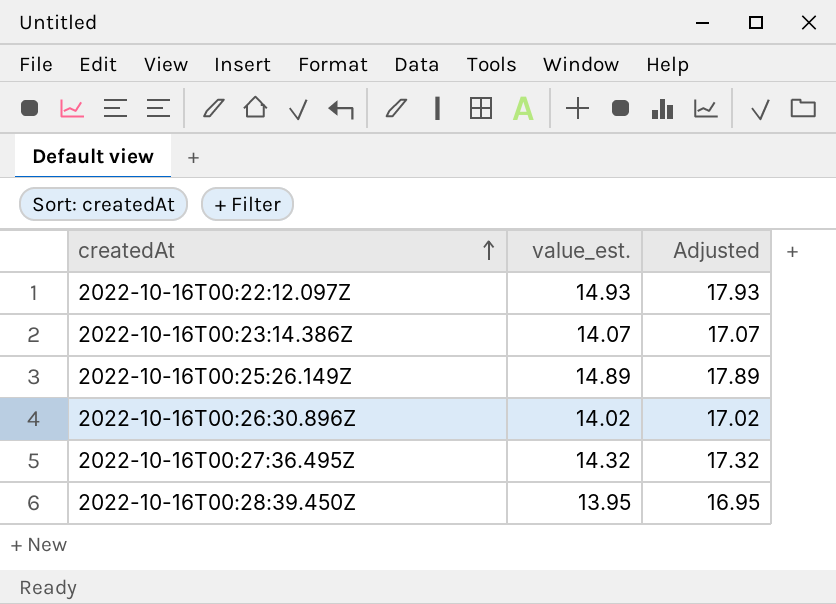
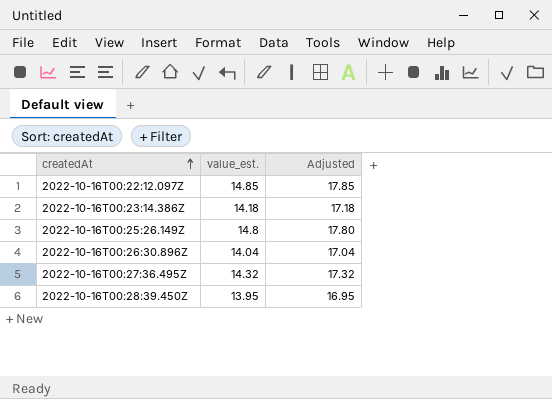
2022-10-16T00:22:12.097Z | value_est.: 14.93 -> 14.85
2022-10-16T00:22:12.097Z | Adjusted: 17.93 -> 17.85
2022-10-16T00:23:14.386Z | value_est.: 14.07 -> 14.18
2022-10-16T00:23:14.386Z | Adjusted: 17.07 -> 17.18
2022-10-16T00:25:26.149Z | value_est.: 14.89 -> 14.8
2022-10-16T00:25:26.149Z | Adjusted: 17.89 -> 17.80
2022-10-16T00:26:30.896Z | value_est.: 14.02 -> 14.04
2022-10-16T00:26:30.896Z | Adjusted: 17.02 -> 17.04

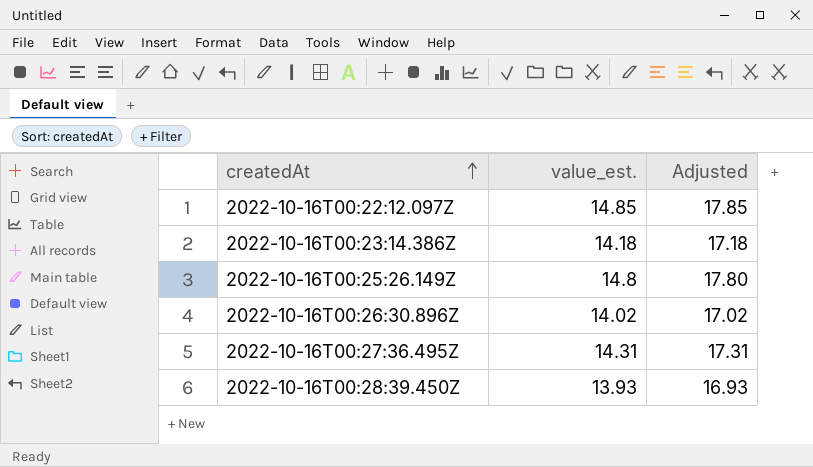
2022-10-16T00:26:30.896Z | value_est.: 14.04 -> 14.02
2022-10-16T00:26:30.896Z | Adjusted: 17.04 -> 17.02
2022-10-16T00:27:36.495Z | value_est.: 14.32 -> 14.31
2022-10-16T00:27:36.495Z | Adjusted: 17.32 -> 17.31
2022-10-16T00:28:39.450Z | value_est.: 13.95 -> 13.93
2022-10-16T00:28:39.450Z | Adjusted: 16.95 -> 16.93

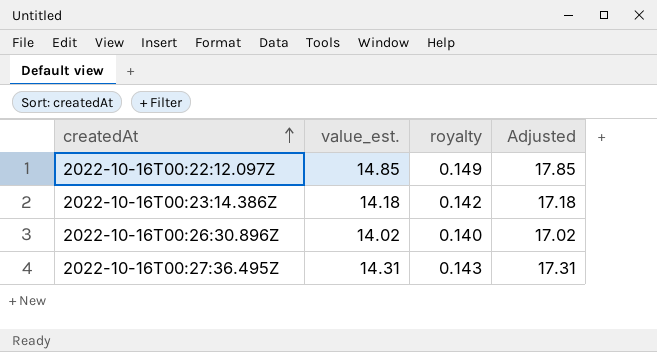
column royalty | formula: none -> [value_est.] * 0.01
row 2022-10-16T00:25:26.149Z: 14.8 | 17.80 -> none
row 2022-10-16T00:28:39.450Z: 13.93 | 16.93 -> none

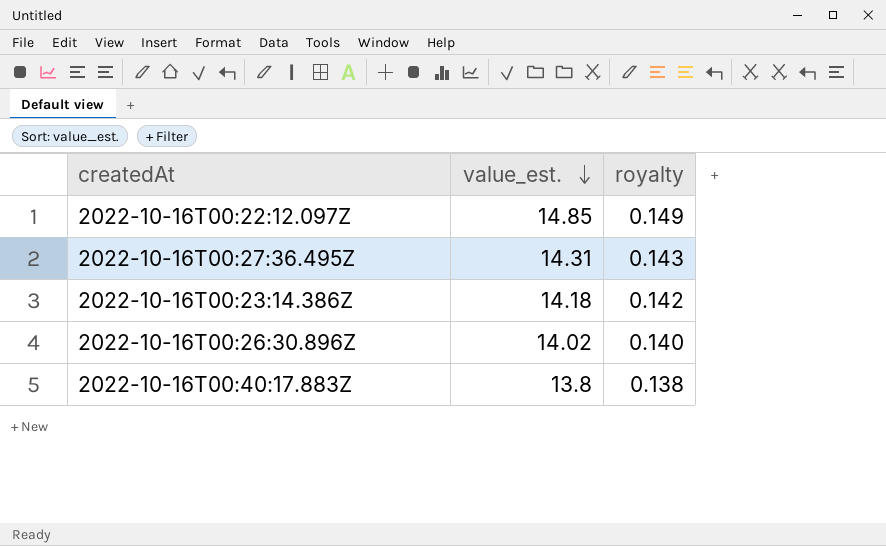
row order: createdAt ascending -> value_est. descending
column Adjusted | formula: [value_est.] + 3 -> none
row 2022-10-16T00:40:17.883Z: none -> 13.8 | 0.138

